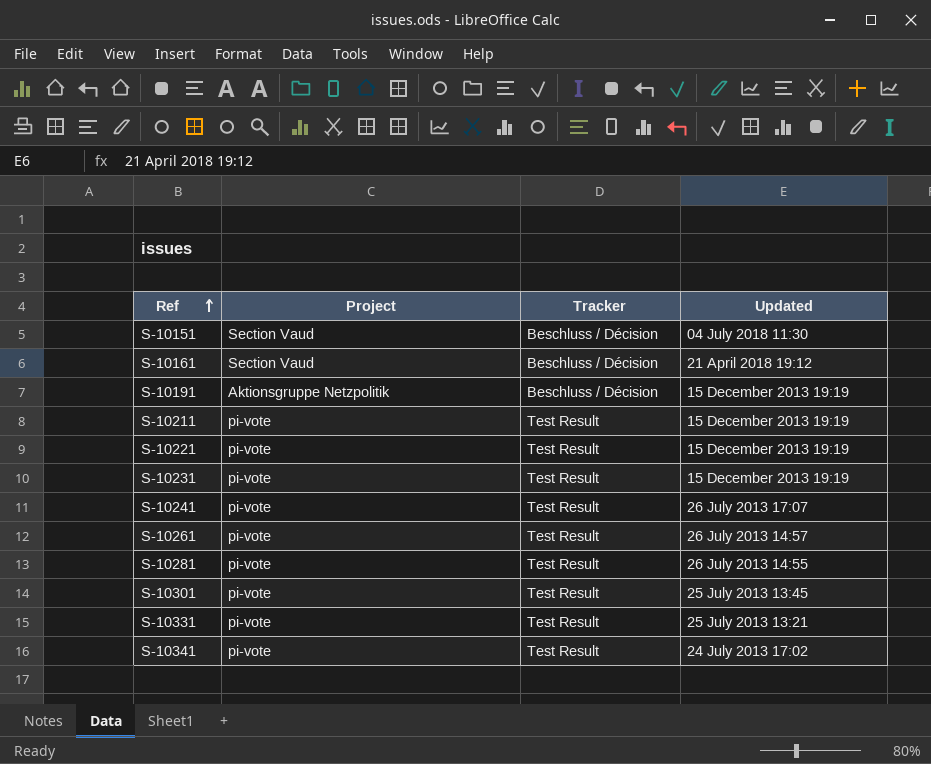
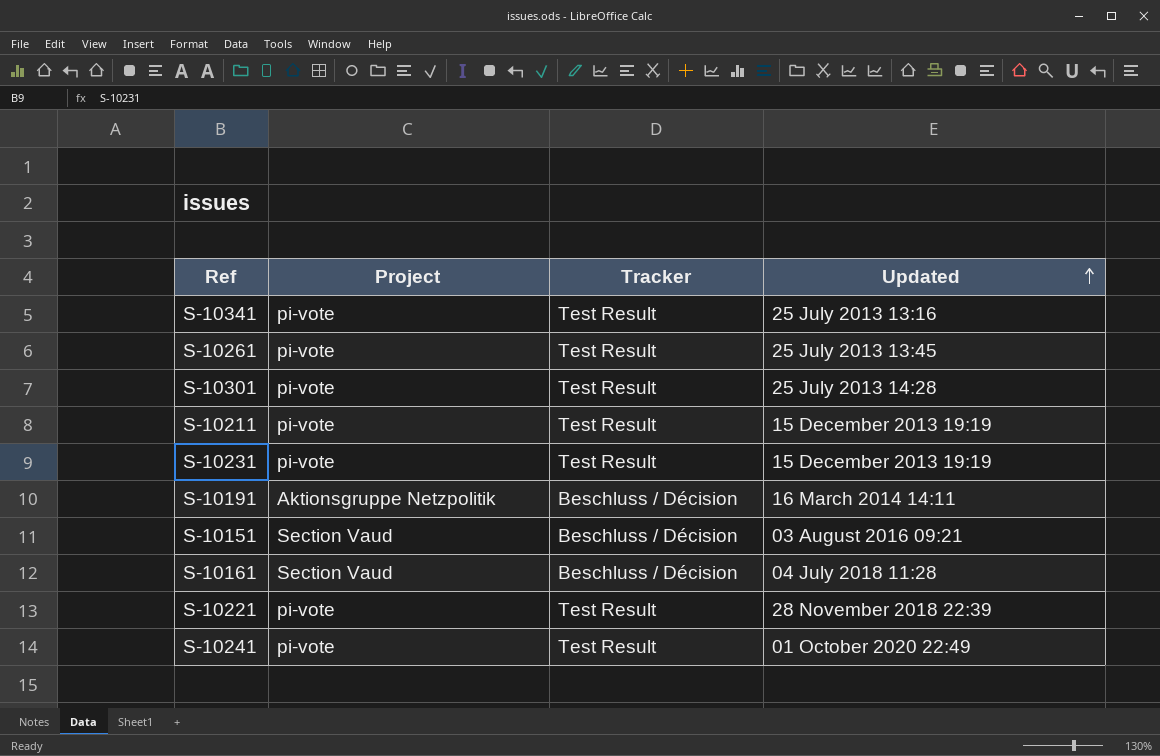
row order: Ref ascending -> Updated ascending
row S-10281: pi-vote | Test Result | 26 July 2013 14:55 -> none
row S-10331: pi-vote | Test Result | 25 July 2013 13:21 -> none
S-10341 | Updated: 24 July 2013 17:02 -> 25 July 2013 13:16
S-10261 | Updated: 26 July 2013 14:57 -> 25 July 2013 13:45
S-10301 | Updated: 25 July 2013 13:45 -> 25 July 2013 14:28
S-10191 | Updated: 15 December 2013 19:19 -> 16 March 2014 14:11
S-10151 | Updated: 04 July 2018 11:30 -> 03 August 2016 09:21
S-10161 | Updated: 21 April 2018 19:12 -> 04 July 2018 11:28
S-10221 | Updated: 15 December 2013 19:19 -> 28 November 2018 22:39
S-10241 | Updated: 26 July 2013 17:07 -> 01 October 2020 22:49

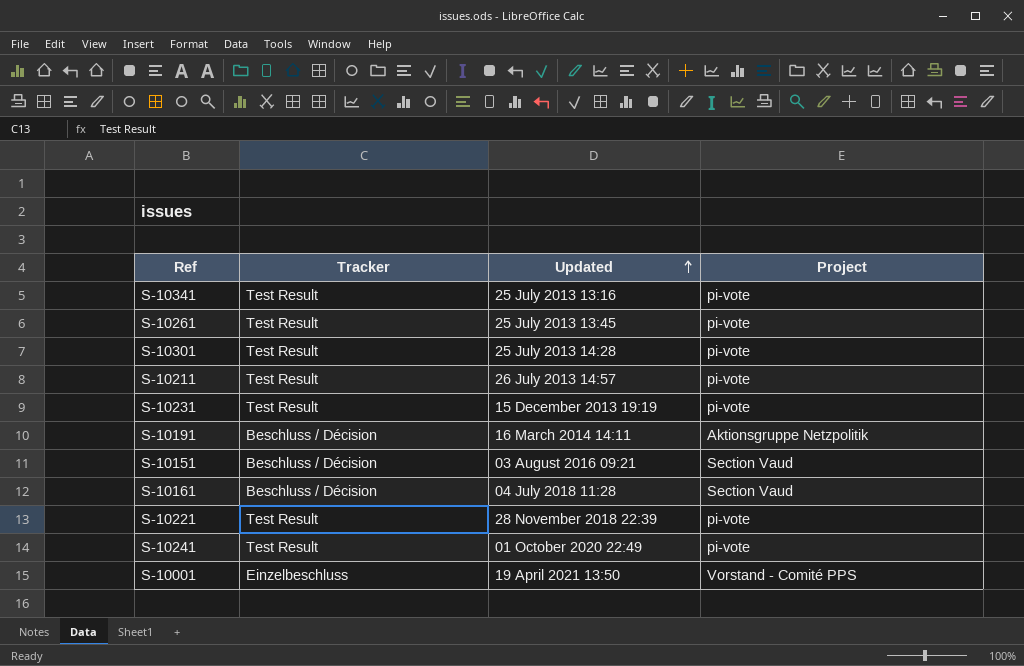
column Project | position: 2 -> 4
S-10211 | Updated: 15 December 2013 19:19 -> 26 July 2013 14:57
row S-10001: none -> Einzelbeschluss | 19 April 2021 13:50 | Vorstand - Comité PPS

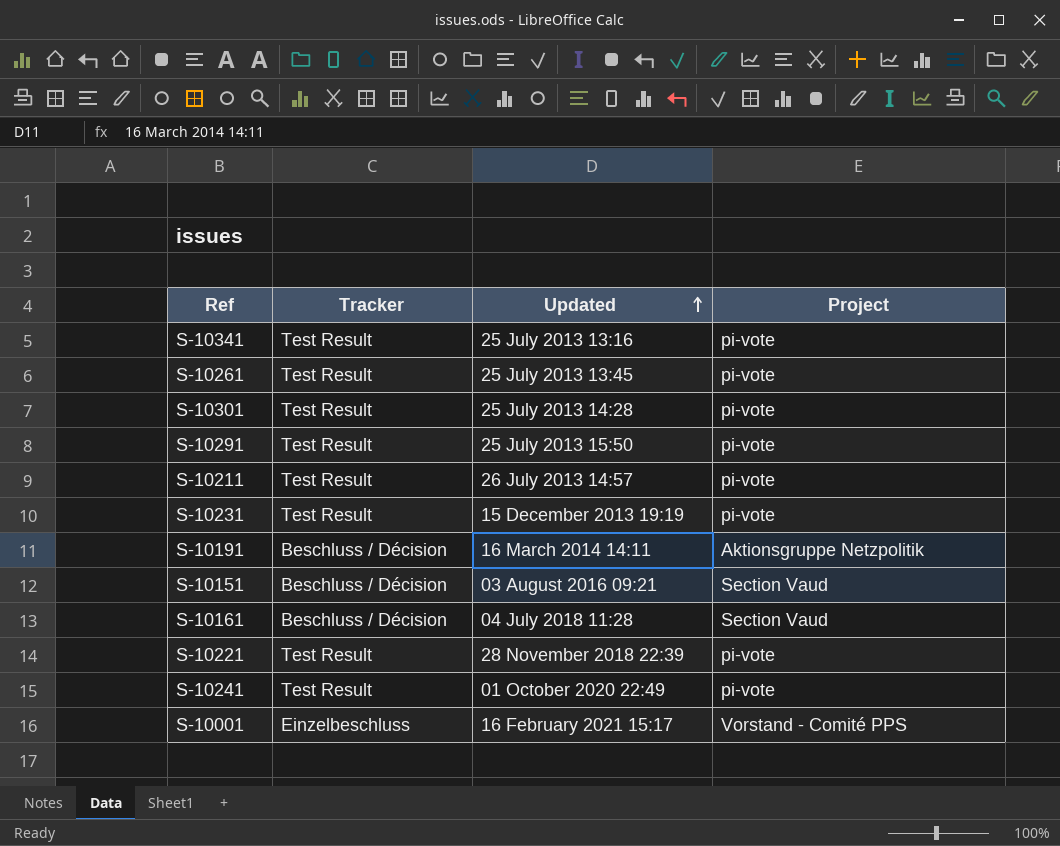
row S-10291: none -> Test Result | 25 July 2013 15:50 | pi-vote
S-10001 | Updated: 19 April 2021 13:50 -> 16 February 2021 15:17

